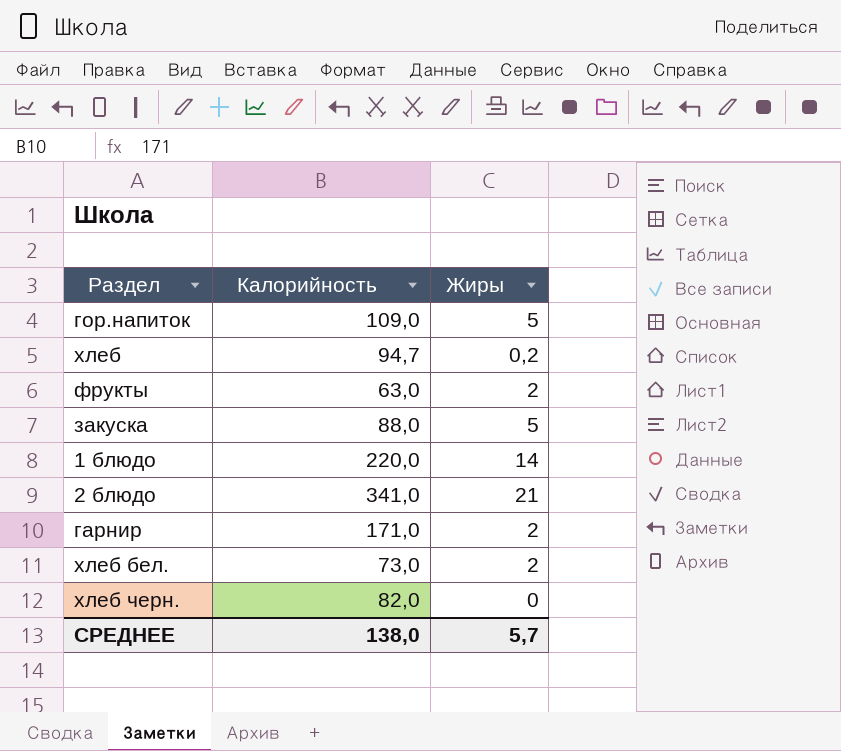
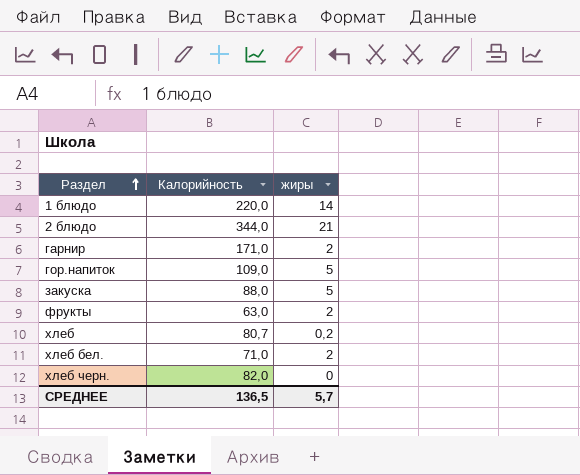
row order: none -> Раздел ascending
column name: Жиры -> жиры
2 блюдо | Калорийность: 341,0 -> 344,0
хлеб | Калорийность: 94,7 -> 80,7
хлеб бел. | Калорийность: 73,0 -> 71,0
СРЕДНЕЕ | Калорийность: 138,0 -> 136,5

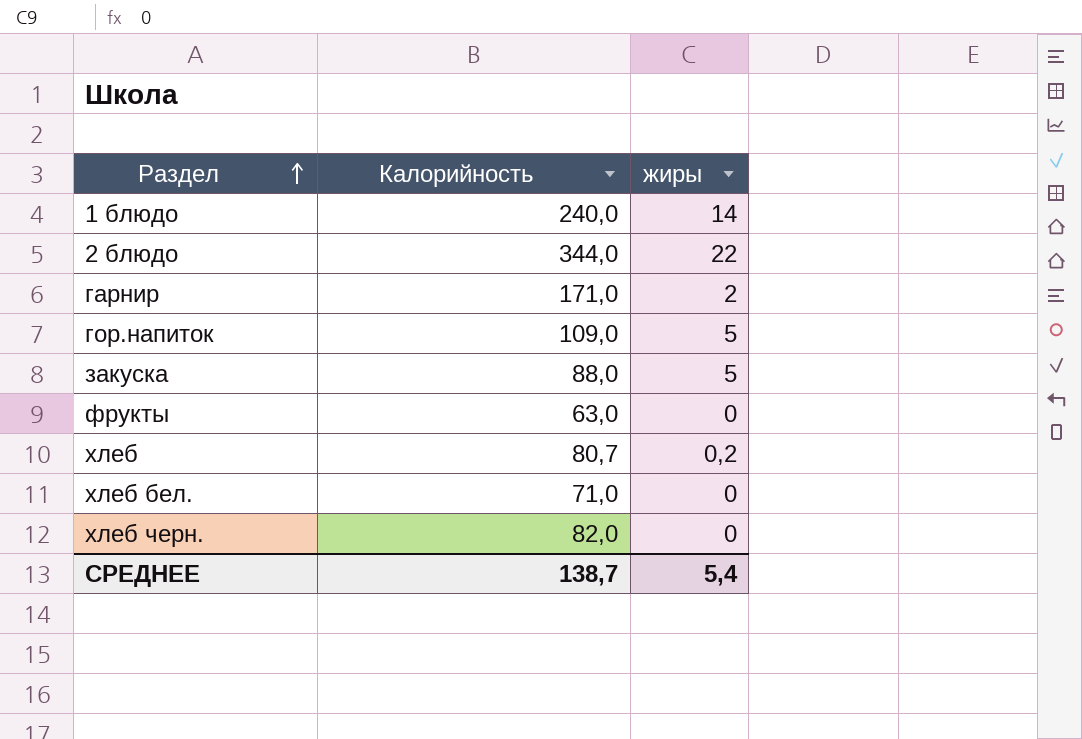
1 блюдо | Калорийность: 220,0 -> 240,0
2 блюдо | жиры: 21 -> 22
фрукты | жиры: 2 -> 0
хлеб бел. | жиры: 2 -> 0
СРЕДНЕЕ | Калорийность: 136,5 -> 138,7
СРЕДНЕЕ | жиры: 5,7 -> 5,4

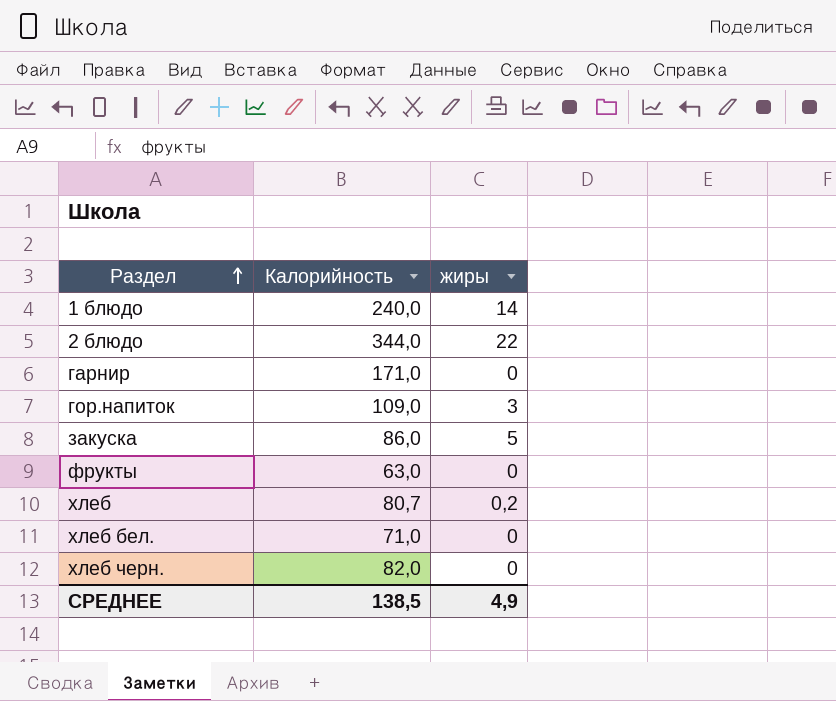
гарнир | жиры: 2 -> 0
гор.напиток | жиры: 5 -> 3
закуска | Калорийность: 88,0 -> 86,0
СРЕДНЕЕ | Калорийность: 138,7 -> 138,5
СРЕДНЕЕ | жиры: 5,4 -> 4,9

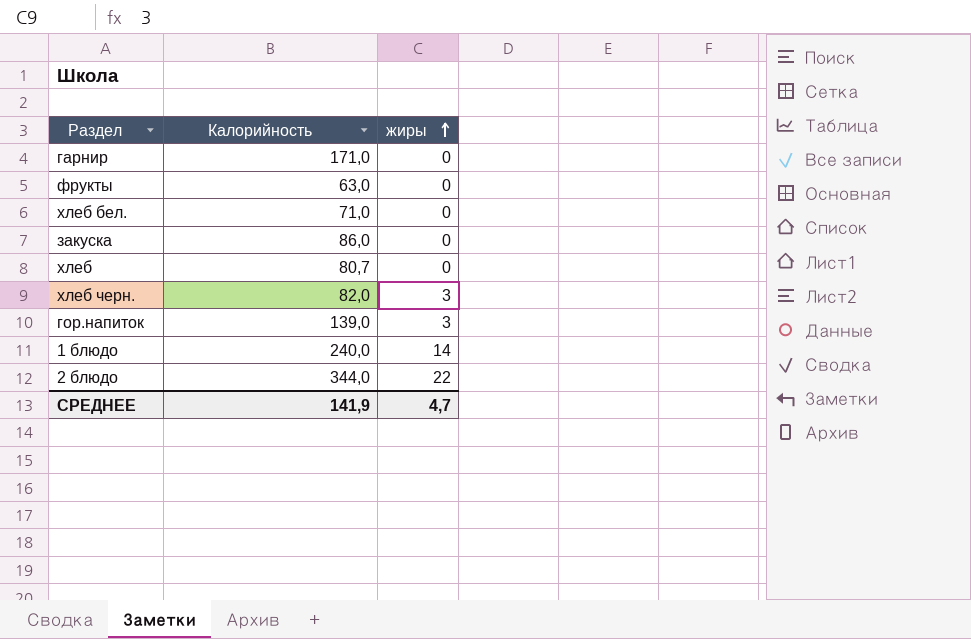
row order: Раздел ascending -> жиры ascending
закуска | жиры: 5 -> 0
хлеб | жиры: 0,2 -> 0
хлеб черн. | жиры: 0 -> 3
гор.напиток | Калорийность: 109,0 -> 139,0
СРЕДНЕЕ | Калорийность: 138,5 -> 141,9
СРЕДНЕЕ | жиры: 4,9 -> 4,7

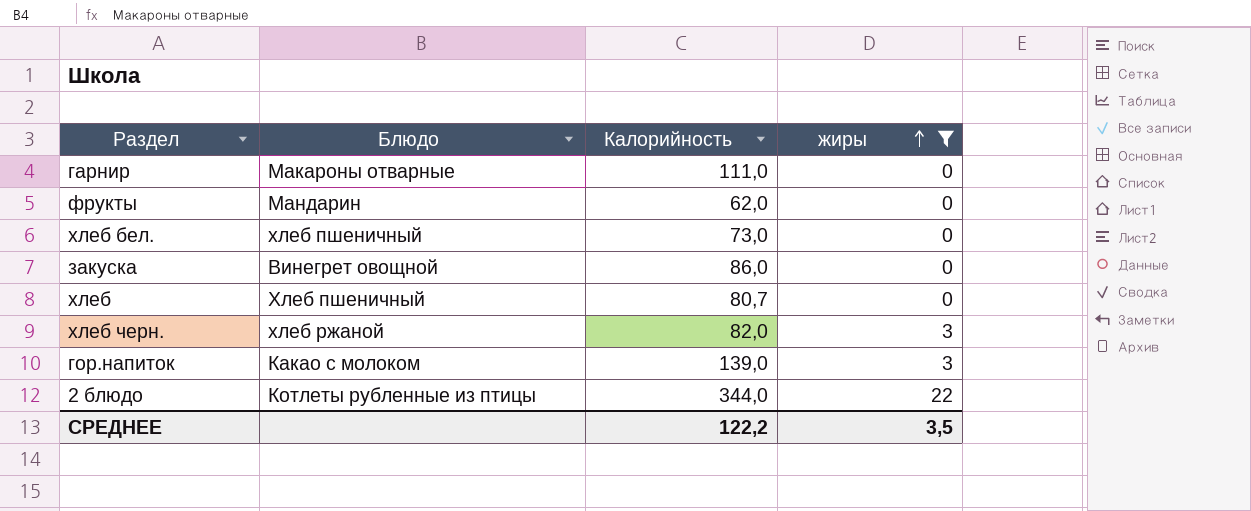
filter: none -> жиры != 14
column Блюдо | position: none -> 2
гарнир | Калорийность: 171,0 -> 111,0
фрукты | Калорийность: 63,0 -> 62,0
хлеб бел. | Калорийность: 71,0 -> 73,0
СРЕДНЕЕ | Калорийность: 141,9 -> 122,2
СРЕДНЕЕ | жиры: 4,7 -> 3,5

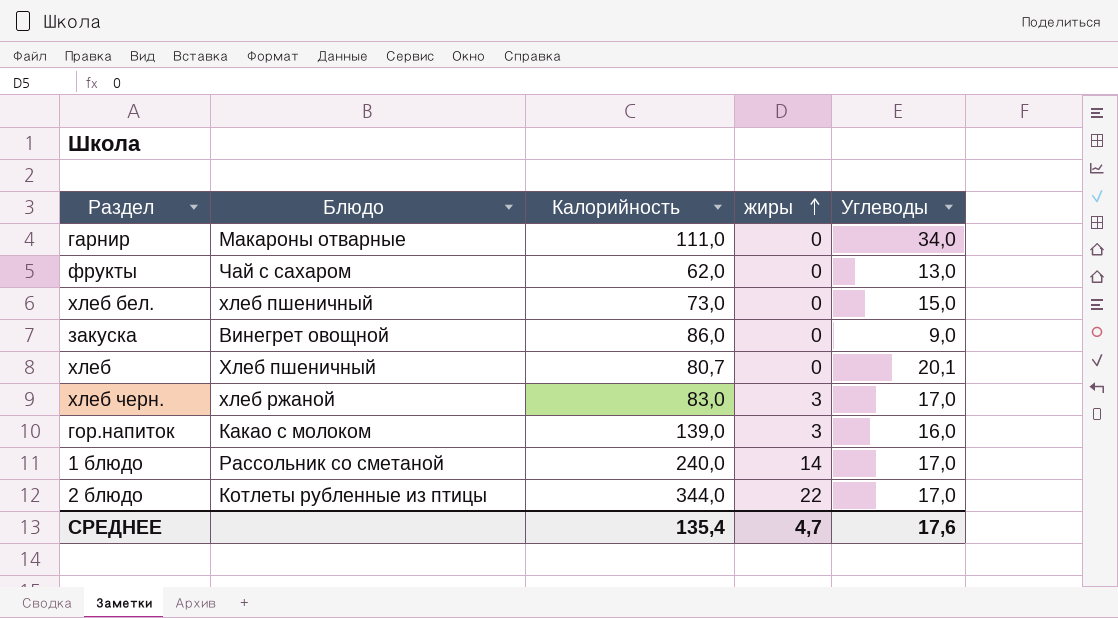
filter: жиры != 14 -> none
column Углеводы | position: none -> 5
фрукты | Блюдо: Мандарин -> Чай с сахаром
хлеб черн. | Калорийность: 82,0 -> 83,0
СРЕДНЕЕ | Калорийность: 122,2 -> 135,4
СРЕДНЕЕ | жиры: 3,5 -> 4,7

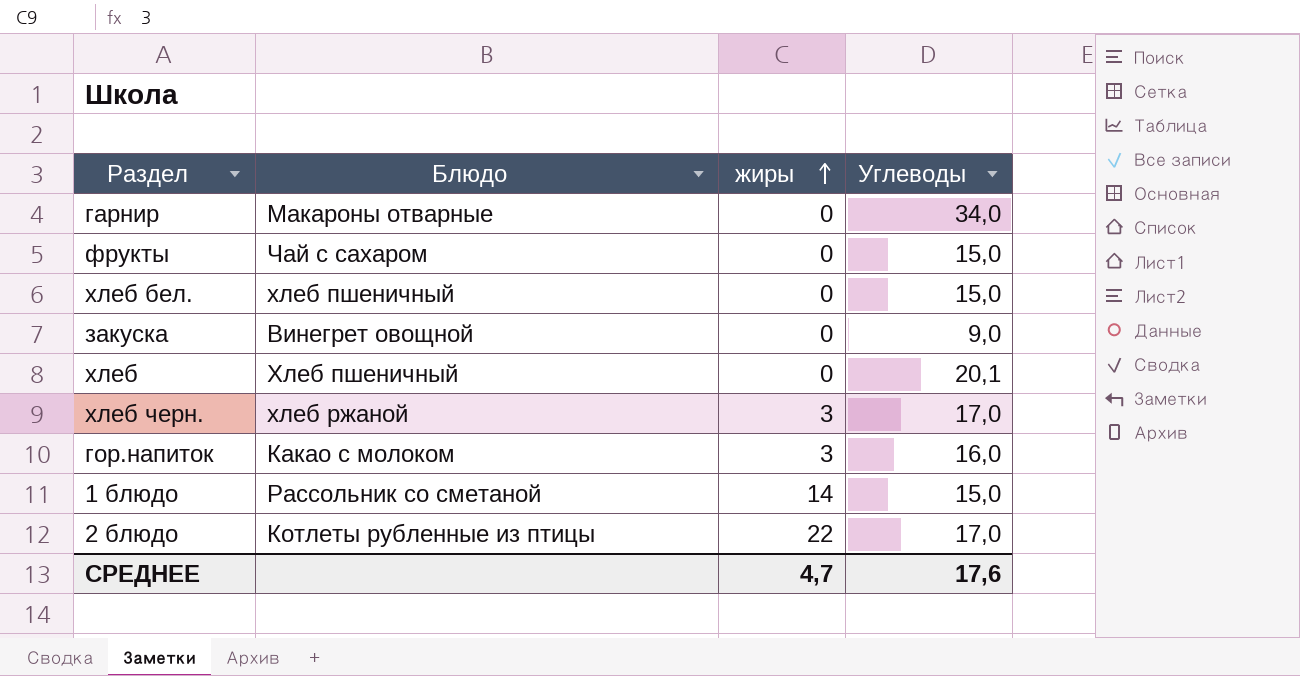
column Калорийность | position: 3 -> none
фрукты | Углеводы: 13,0 -> 15,0
1 блюдо | Углеводы: 17,0 -> 15,0

